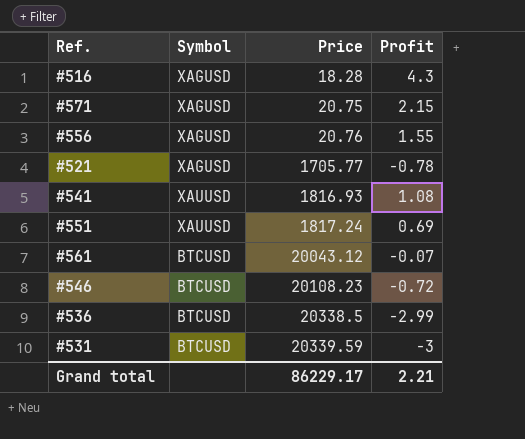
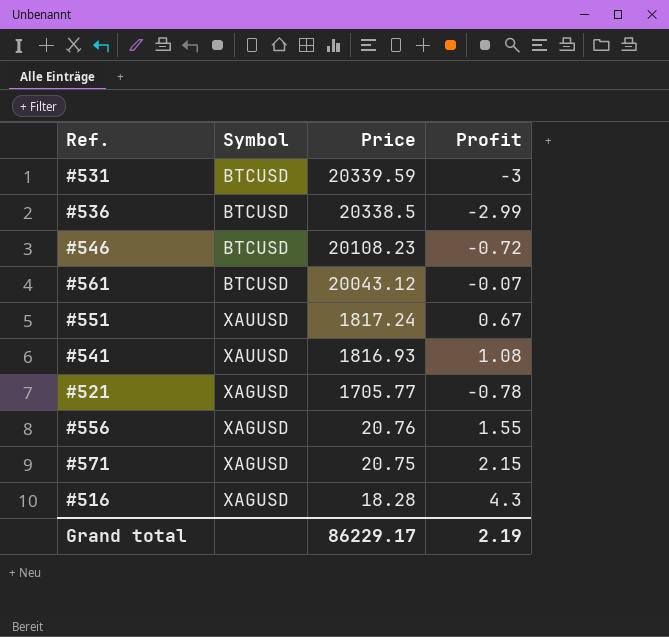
row order: Price ascending -> Price descending
#551 | Profit: 0.69 -> 0.67
Grand total | Profit: 2.21 -> 2.19

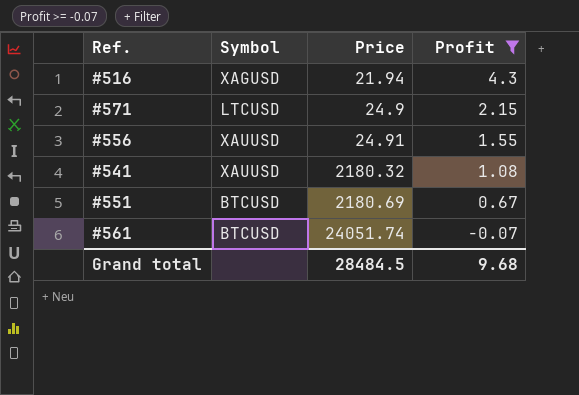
filter: none -> Profit >= -0.07
row order: Price descending -> Price ascending
#516 | Price: 18.28 -> 21.94
#571 | Symbol: XAGUSD -> LTCUSD
#571 | Price: 20.75 -> 24.9
#556 | Symbol: XAGUSD -> XAUUSD
#556 | Price: 20.76 -> 24.91
#541 | Price: 1816.93 -> 2180.32
#551 | Symbol: XAUUSD -> BTCUSD
#551 | Price: 1817.24 -> 2180.69
#561 | Price: 20043.12 -> 24051.74
Grand total | Price: 86229.17 -> 28484.5
Grand total | Profit: 2.19 -> 9.68

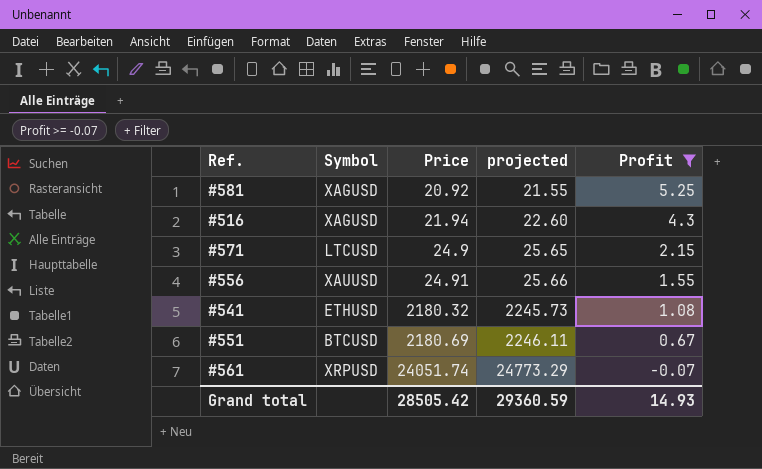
column projected | formula: none -> [Price] * 1.03
row #581: none -> XAGUSD | 20.92 | 21.55 | 5.25
#541 | Symbol: XAUUSD -> ETHUSD
#561 | Symbol: BTCUSD -> XRPUSD
Grand total | Price: 28484.5 -> 28505.42
Grand total | Profit: 9.68 -> 14.93

